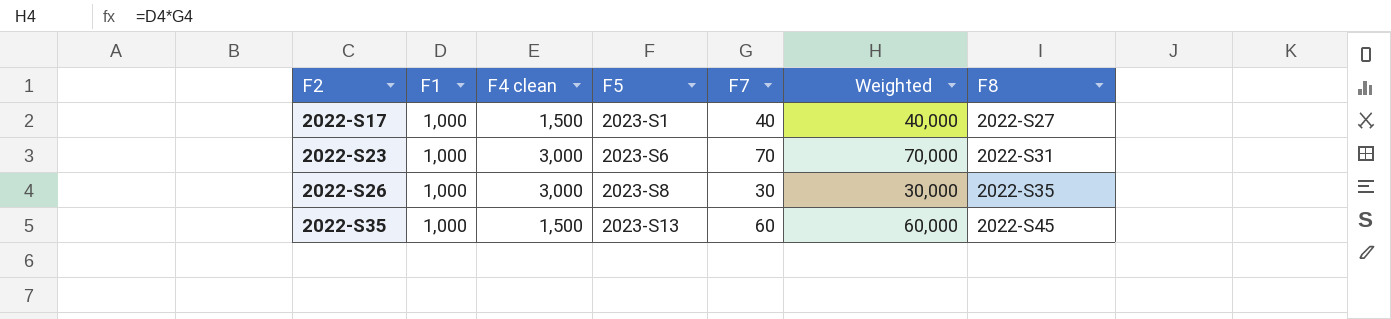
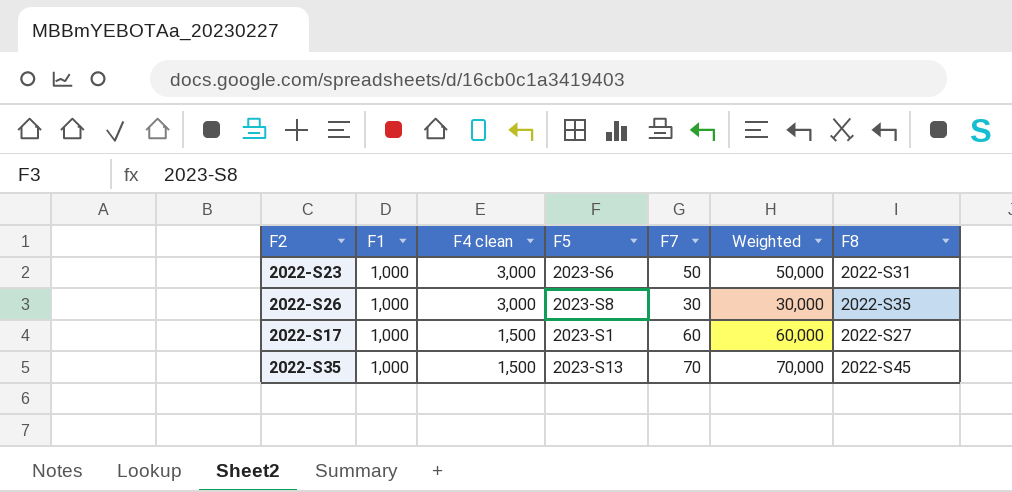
row order: F2 ascending -> F4 clean descending
2022-S23 | F7: 70 -> 50
2022-S23 | Weighted: 70,000 -> 50,000
2022-S17 | F7: 40 -> 60
2022-S17 | Weighted: 40,000 -> 60,000
2022-S35 | F7: 60 -> 70
2022-S35 | Weighted: 60,000 -> 70,000

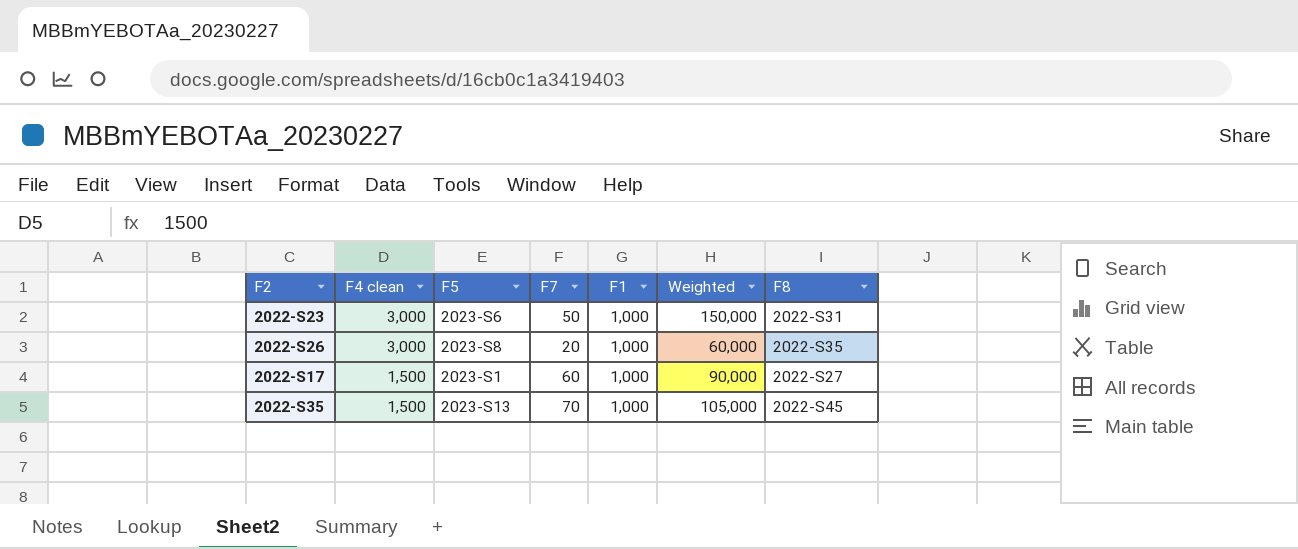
column F1 | position: 2 -> 5
column Weighted | formula: [F1] * [F7] -> [F4 clean] * [F7]
2022-S26 | F7: 30 -> 20

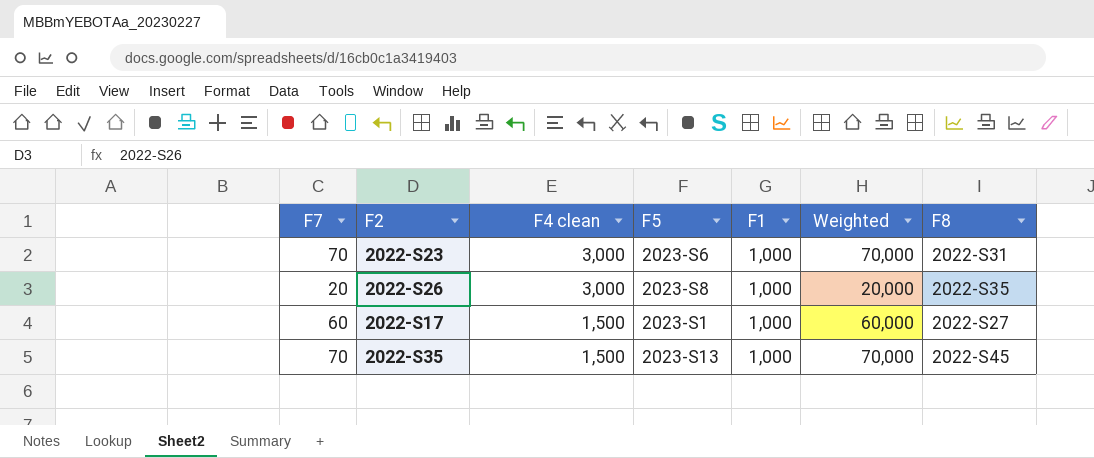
column F7 | position: 4 -> 1
column Weighted | formula: [F4 clean] * [F7] -> [F7] * [F1]
2022-S23 | F7: 50 -> 70

